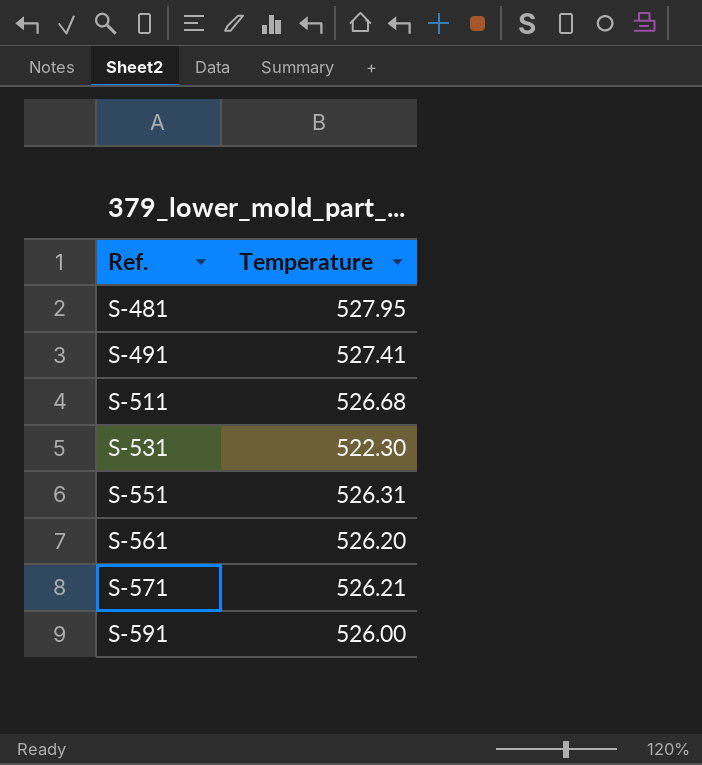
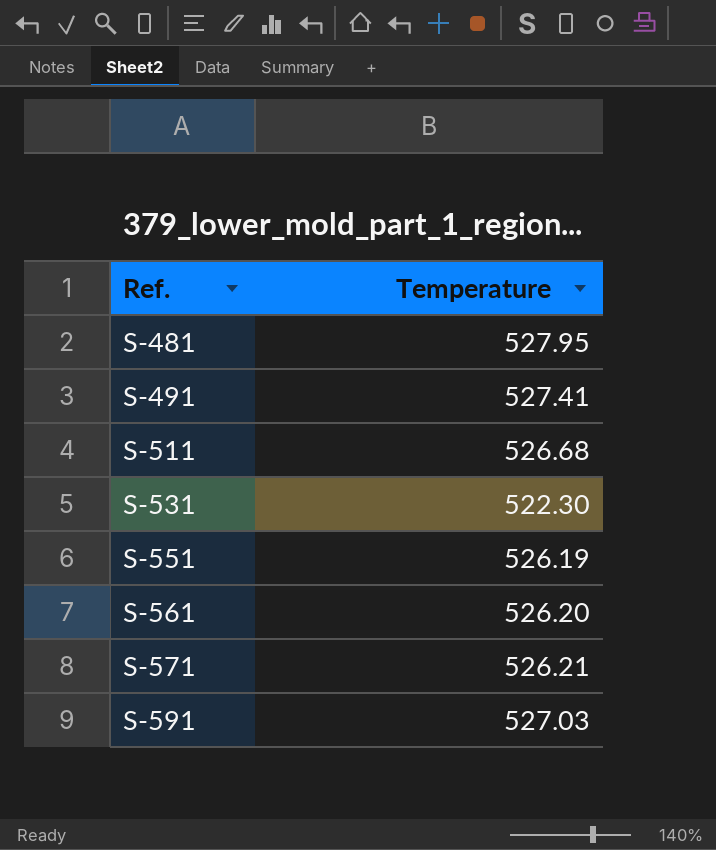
S-551 | Temperature: 526.31 -> 526.19
S-591 | Temperature: 526.00 -> 527.03

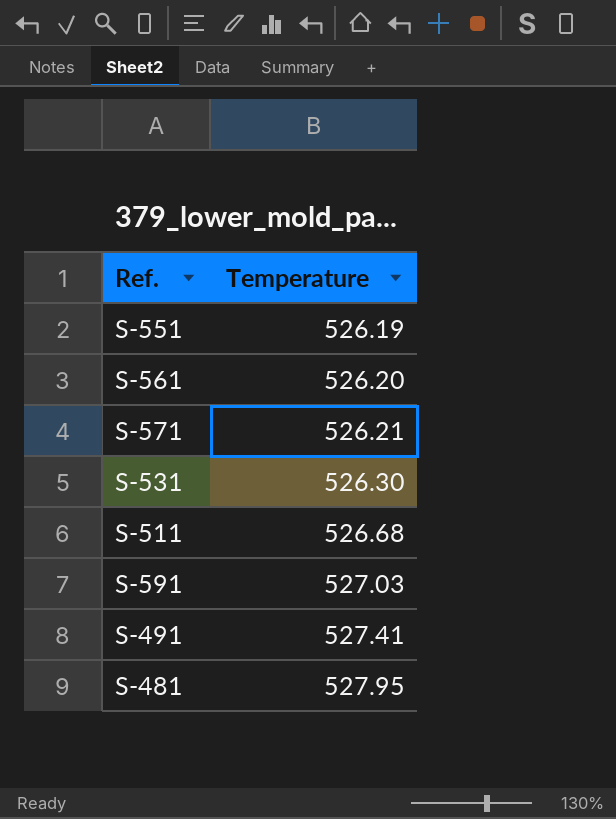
row order: Ref. ascending -> Temperature ascending
S-531 | Temperature: 522.30 -> 526.30

